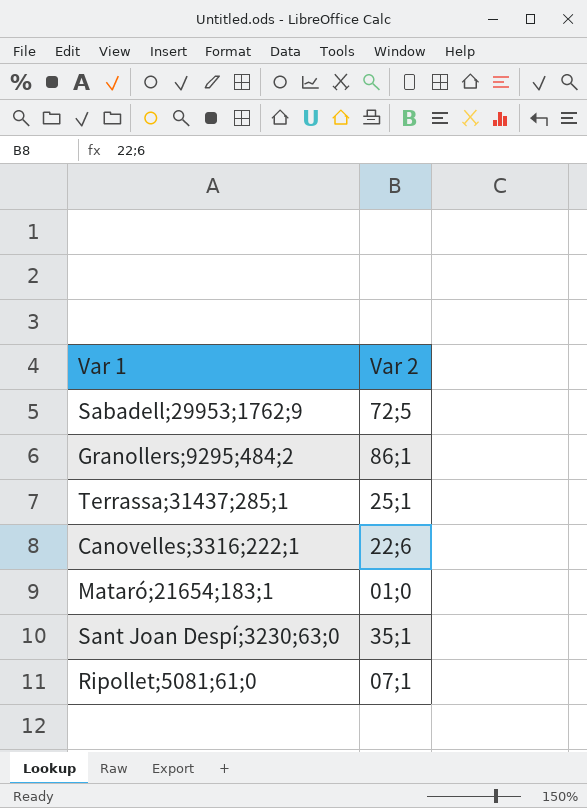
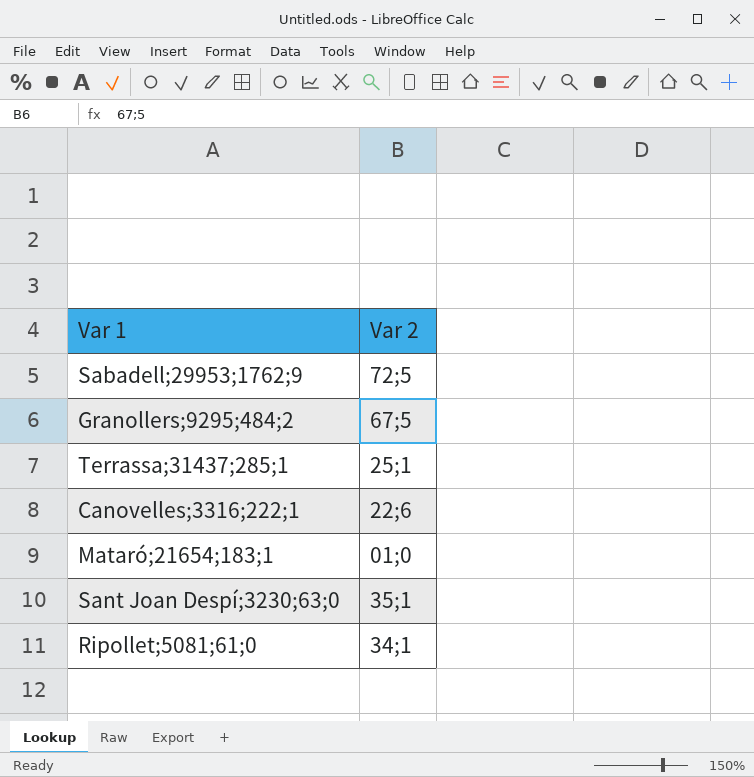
Granollers;9295;484;2 | Var 2: 86;1 -> 67;5
Ripollet;5081;61;0 | Var 2: 07;1 -> 34;1

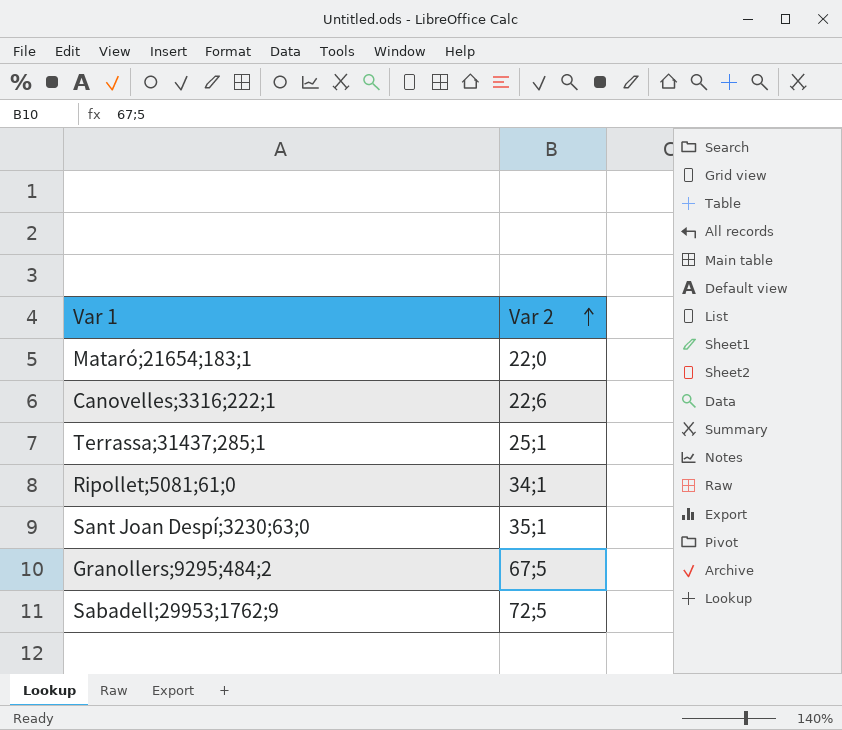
row order: none -> Var 2 ascending
Mataró;21654;183;1 | Var 2: 01;0 -> 22;0

